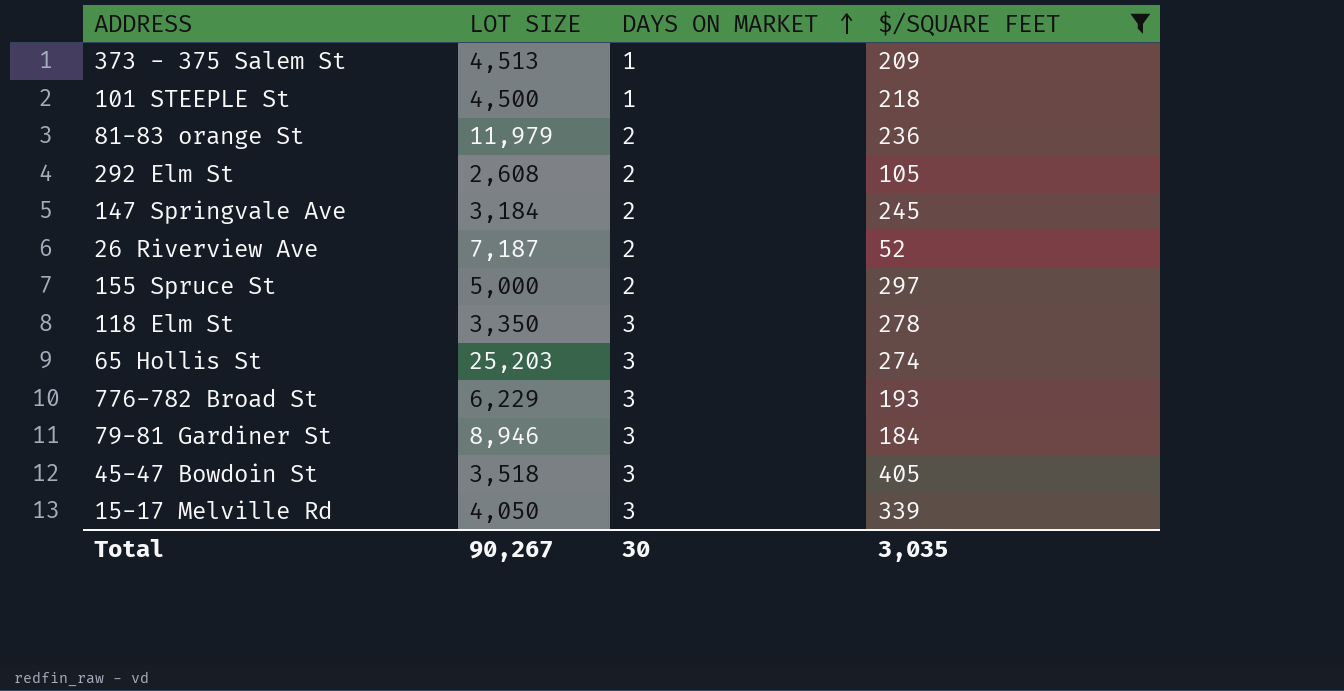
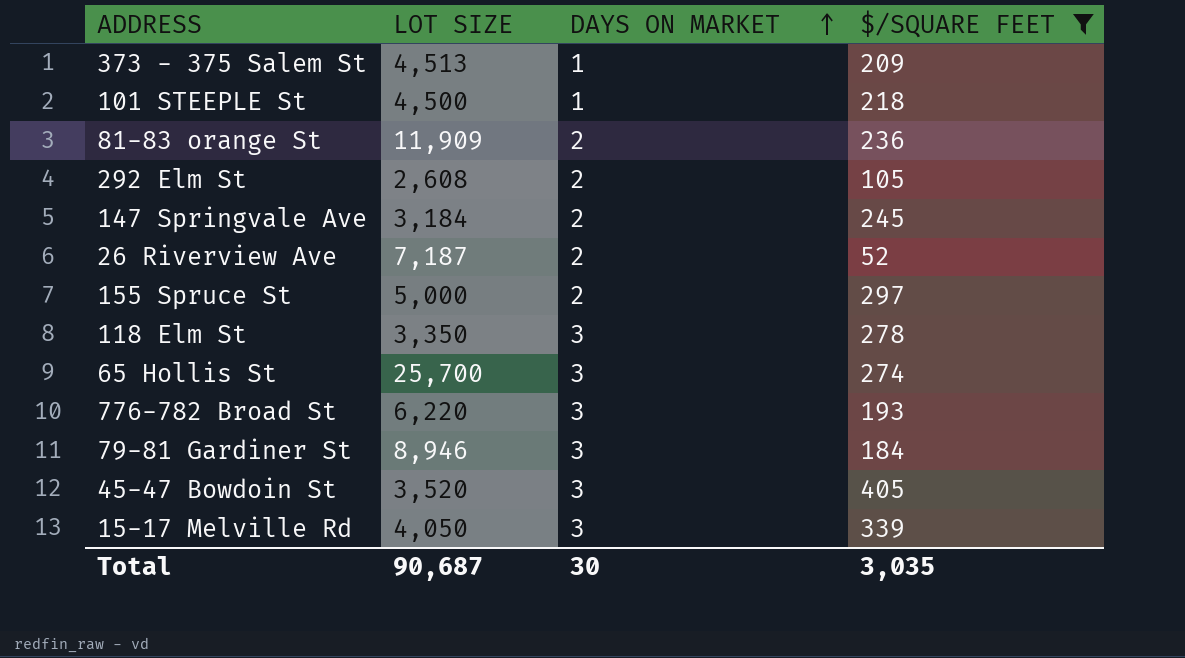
81-83 orange St | LOT SIZE: 11,979 -> 11,909
65 Hollis St | LOT SIZE: 25,203 -> 25,700
776-782 Broad St | LOT SIZE: 6,229 -> 6,220
45-47 Bowdoin St | LOT SIZE: 3,518 -> 3,520
Total | LOT SIZE: 90,267 -> 90,687

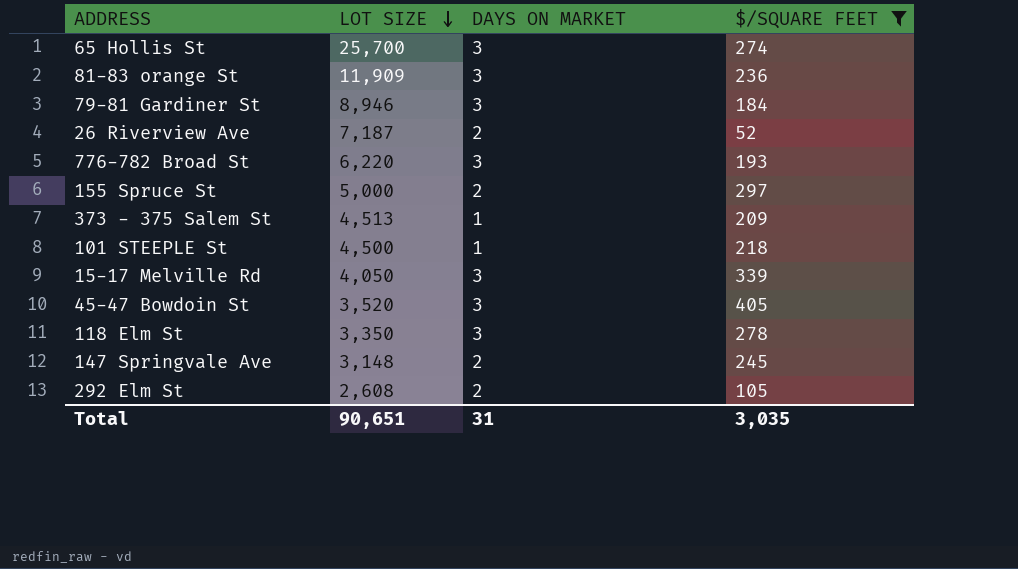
row order: DAYS ON MARKET ascending -> LOT SIZE descending
81-83 orange St | DAYS ON MARKET: 2 -> 3
147 Springvale Ave | LOT SIZE: 3,184 -> 3,148
Total | LOT SIZE: 90,687 -> 90,651
Total | DAYS ON MARKET: 30 -> 31

